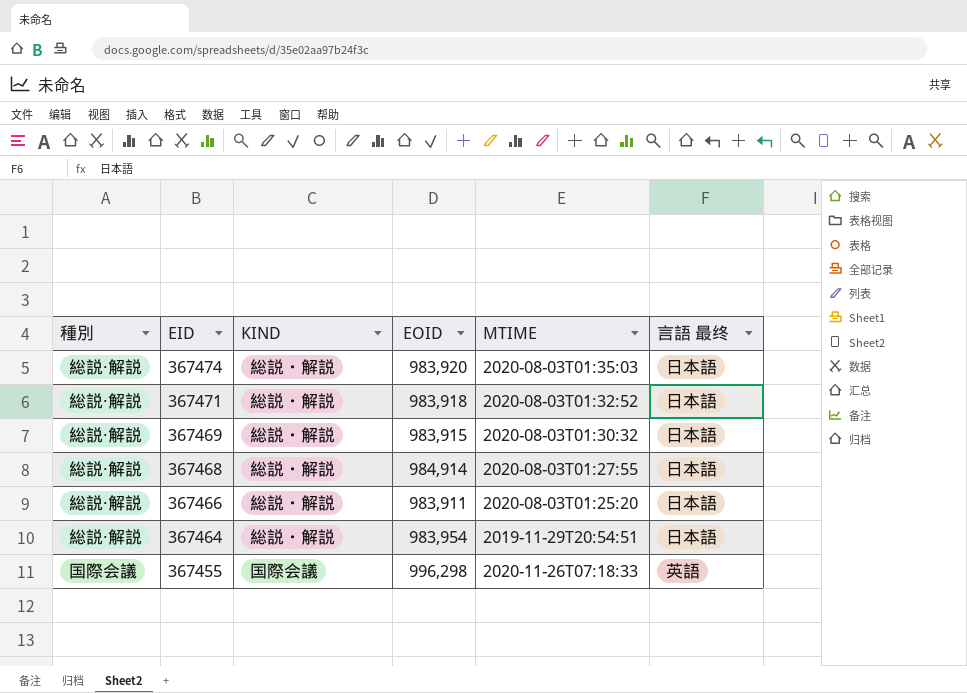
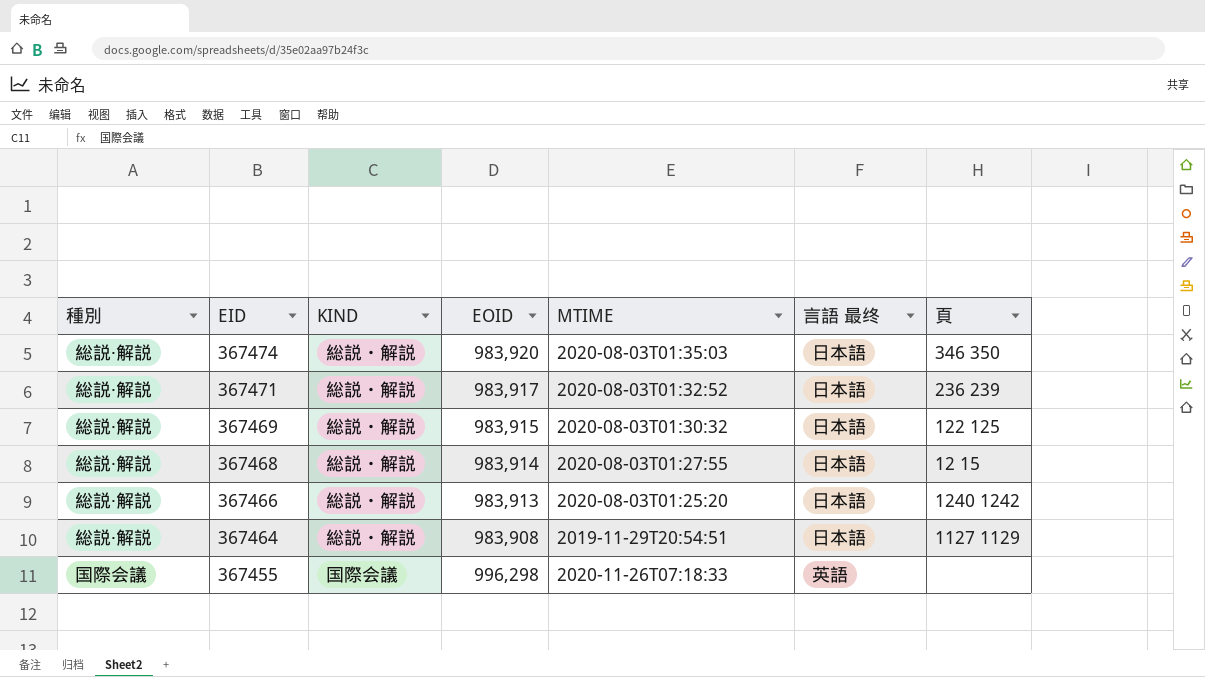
column 頁 | position: none -> 7
367471 | EOID: 983,918 -> 983,917
367468 | EOID: 984,914 -> 983,914
367466 | EOID: 983,911 -> 983,913
367464 | EOID: 983,954 -> 983,908

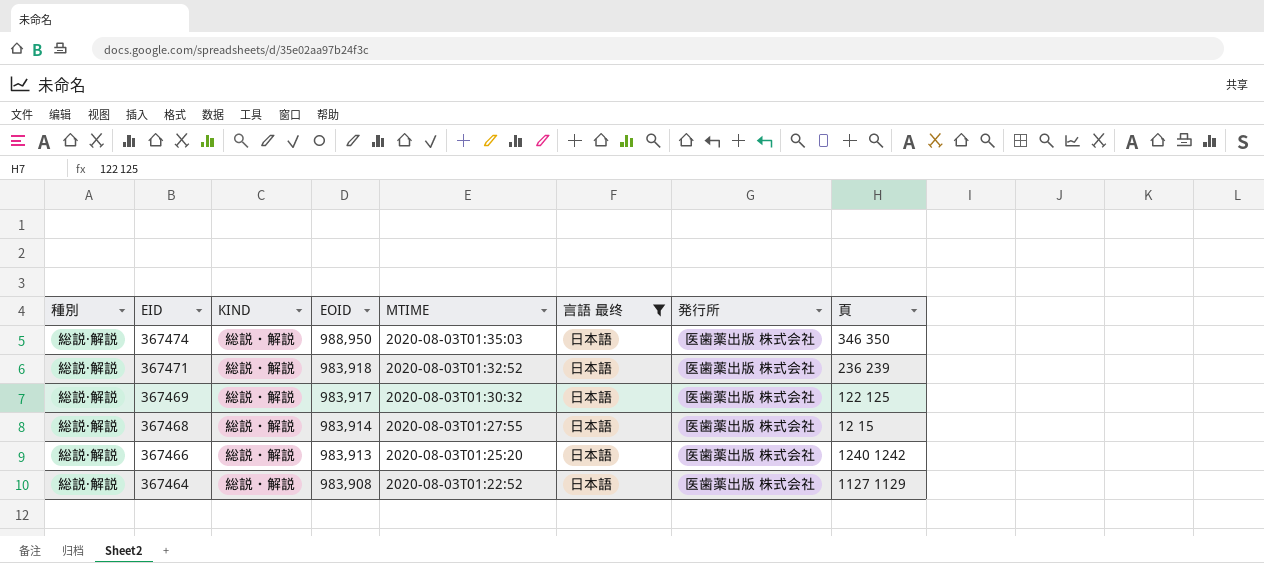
filter: none -> 言語 最终 = 日本語
column 発行所 | position: none -> 7
367474 | EOID: 983,920 -> 988,950
367471 | EOID: 983,917 -> 983,918
367469 | EOID: 983,915 -> 983,917
367464 | MTIME: 2019-11-29T20:54:51 -> 2020-08-03T01:22:52

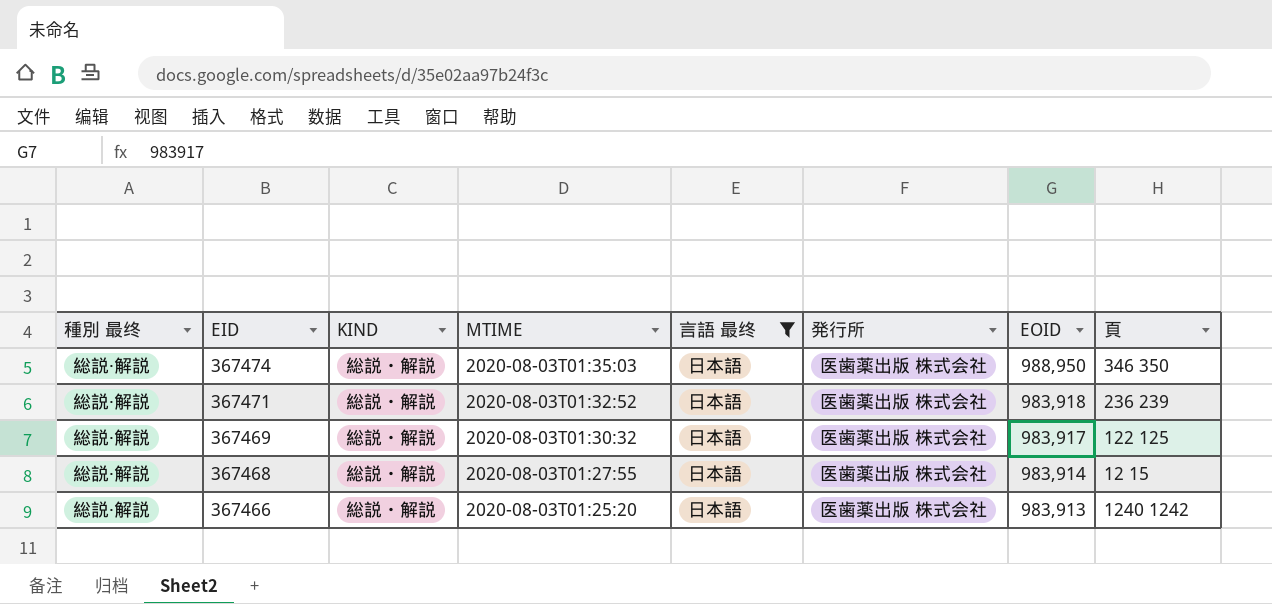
column name: 種別 -> 種別 最终
column EOID | position: 4 -> 7
row 367464: 総説·解説 | 総説・解説 | 983,908 | 2020-08-03T01:22:52 | 日本語 | 医歯薬出版 株式会社 | 1127 1129 -> none

